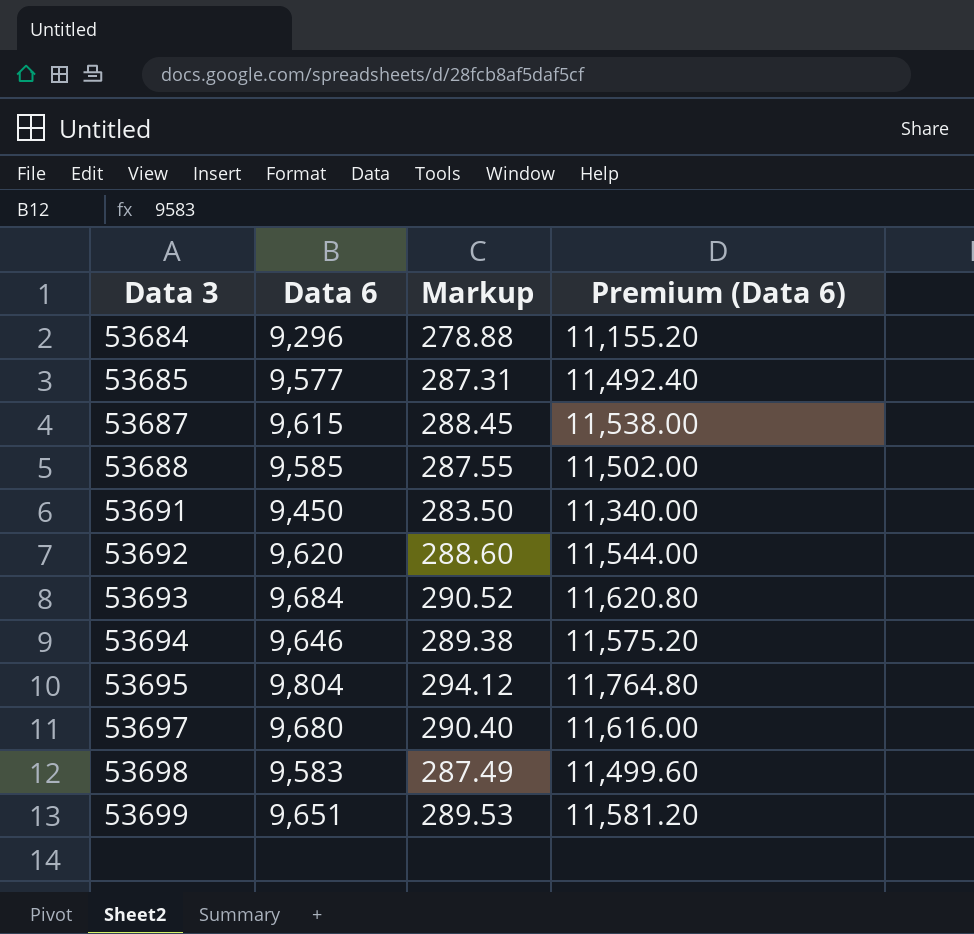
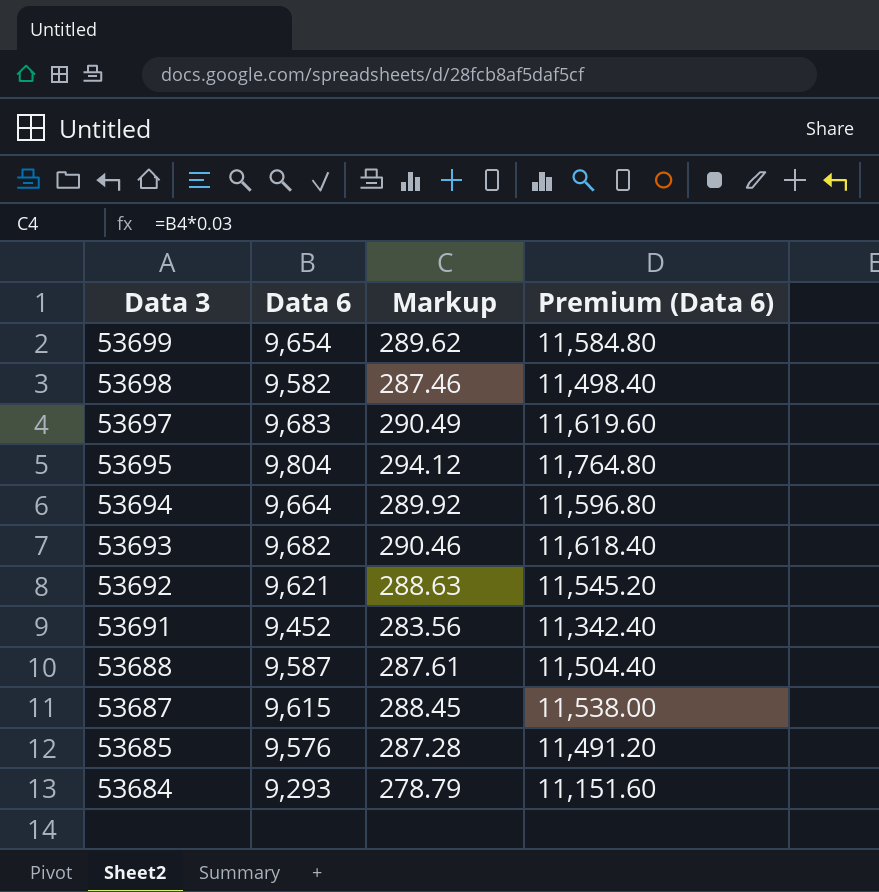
row order: Data 3 ascending -> Data 3 descending
53699 | Data 6: 9,651 -> 9,654
53699 | Markup: 289.53 -> 289.62
53699 | Premium (Data 6): 11,581.20 -> 11,584.80
53698 | Data 6: 9,583 -> 9,582
53698 | Markup: 287.49 -> 287.46
53698 | Premium (Data 6): 11,499.60 -> 11,498.40
53697 | Data 6: 9,680 -> 9,683
53697 | Markup: 290.40 -> 290.49
53697 | Premium (Data 6): 11,616.00 -> 11,619.60
53694 | Data 6: 9,646 -> 9,664
53694 | Markup: 289.38 -> 289.92
53694 | Premium (Data 6): 11,575.20 -> 11,596.80
53693 | Data 6: 9,684 -> 9,682
53693 | Markup: 290.52 -> 290.46
53693 | Premium (Data 6): 11,620.80 -> 11,618.40
53692 | Data 6: 9,620 -> 9,621
53692 | Markup: 288.60 -> 288.63
53692 | Premium (Data 6): 11,544.00 -> 11,545.20
53691 | Data 6: 9,450 -> 9,452
53691 | Markup: 283.50 -> 283.56
53691 | Premium (Data 6): 11,340.00 -> 11,342.40
53688 | Data 6: 9,585 -> 9,587
53688 | Markup: 287.55 -> 287.61
53688 | Premium (Data 6): 11,502.00 -> 11,504.40
53685 | Data 6: 9,577 -> 9,576
53685 | Markup: 287.31 -> 287.28
53685 | Premium (Data 6): 11,492.40 -> 11,491.20
53684 | Data 6: 9,296 -> 9,293
53684 | Markup: 278.88 -> 278.79
53684 | Premium (Data 6): 11,155.20 -> 11,151.60

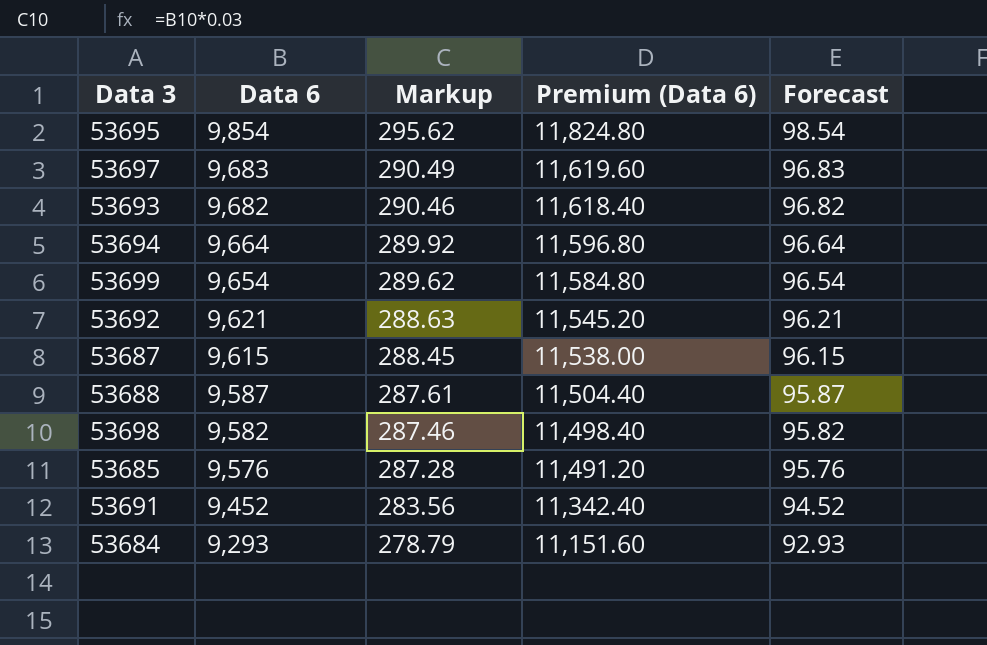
row order: Data 3 descending -> Data 6 descending
column Forecast | formula: none -> [Data 6] * 0.01
53695 | Data 6: 9,804 -> 9,854
53695 | Markup: 294.12 -> 295.62
53695 | Premium (Data 6): 11,764.80 -> 11,824.80

